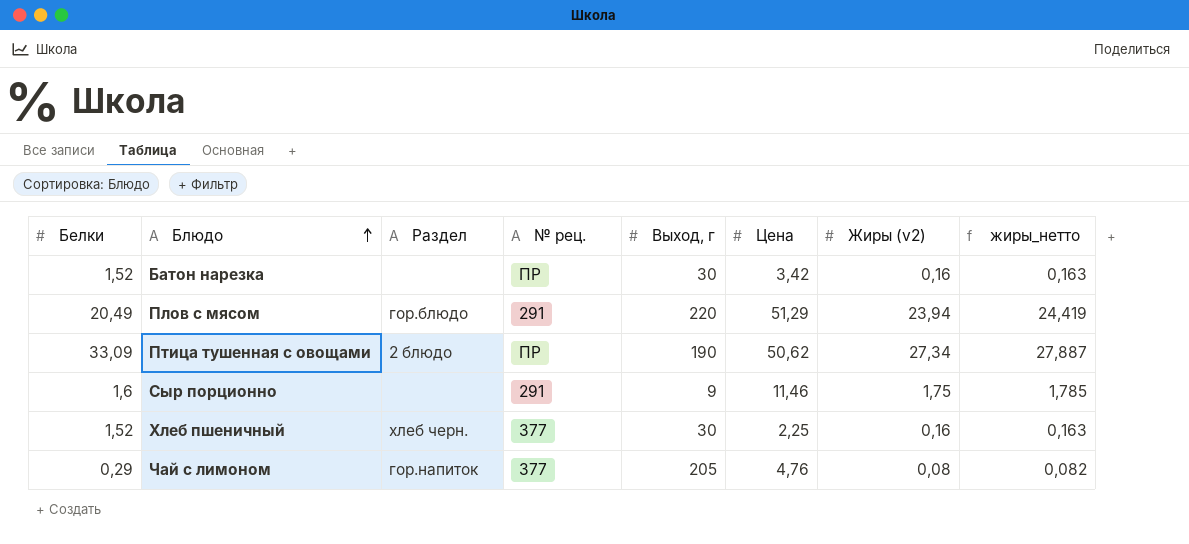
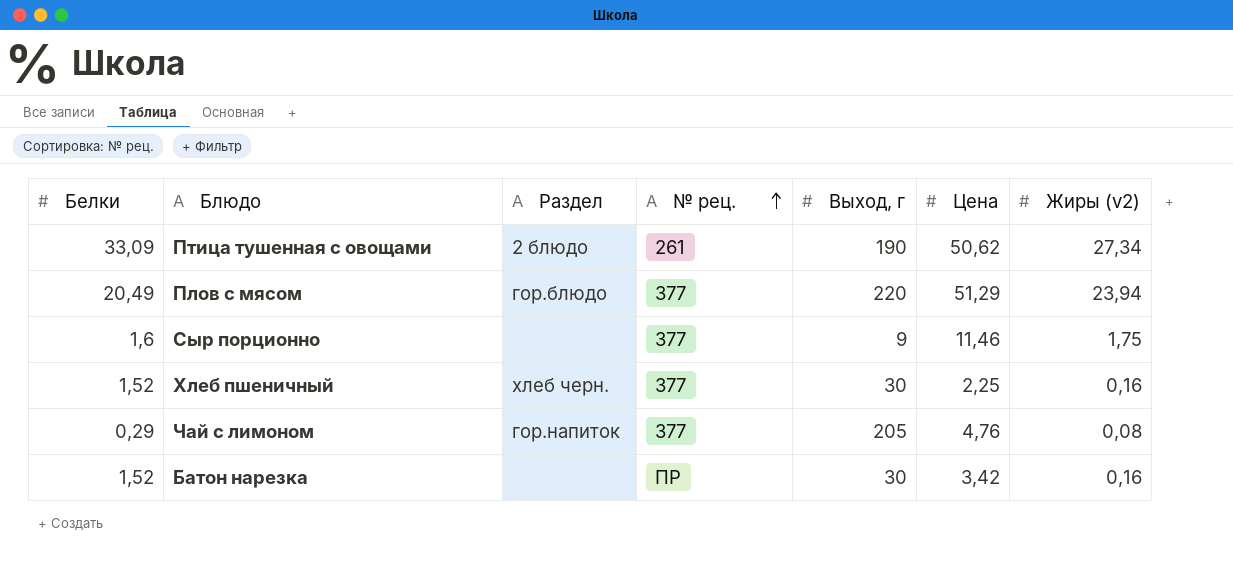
row order: Блюдо ascending -> № рец. ascending
column жиры_нетто | formula: [Жиры (v2)] * 1,02 -> none
Птица тушенная с овощами | № рец.: ПР -> 261
Плов с мясом | № рец.: 291 -> 377
Сыр порционно | № рец.: 291 -> 377

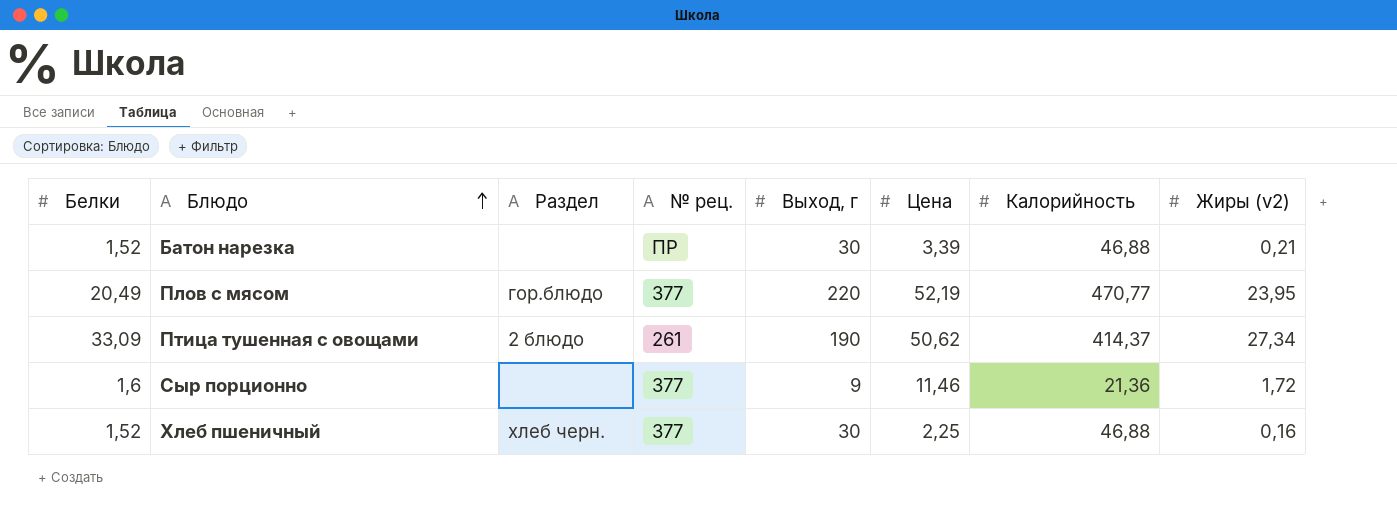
row order: № рец. ascending -> Блюдо ascending
column Калорийность | position: none -> 7
row Чай с лимоном: 0,29 | гор.напиток | 377 | 205 | 4,76 | 0,08 -> none
Батон нарезка | Цена: 3,42 -> 3,39
Батон нарезка | Жиры (v2): 0,16 -> 0,21
Плов с мясом | Цена: 51,29 -> 52,19
Плов с мясом | Жиры (v2): 23,94 -> 23,95
Сыр порционно | Жиры (v2): 1,75 -> 1,72

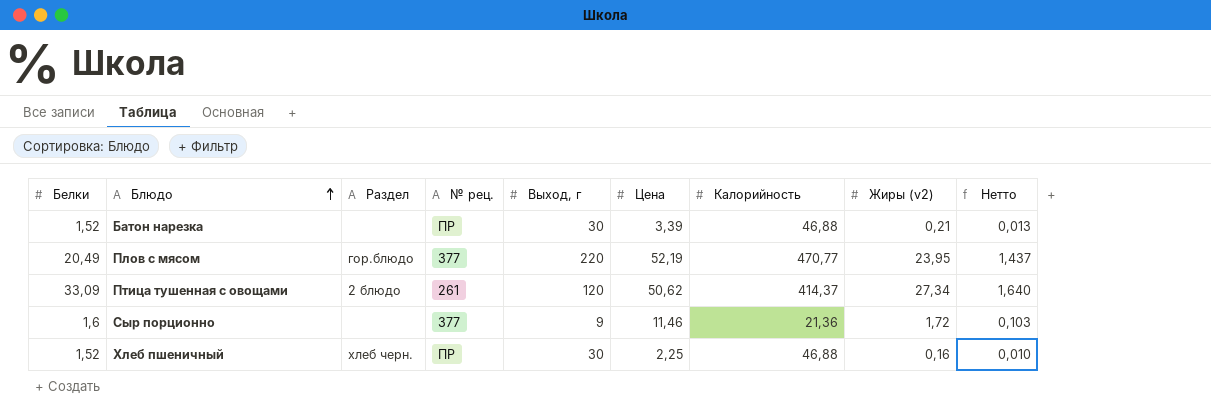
column Нетто | formula: none -> [Жиры (v2)] * 0,06
Птица тушенная с овощами | Выход, г: 190 -> 120
Хлеб пшеничный | № рец.: 377 -> ПР

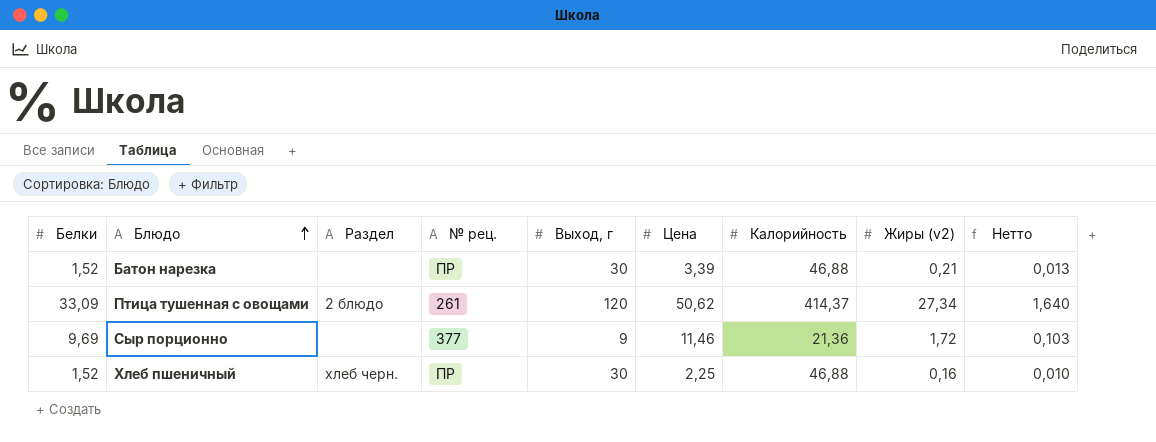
row Плов с мясом: 20,49 | гор.блюдо | 377 | 220 | 52,19 | 470,77 | 23,95 | 1,437 -> none
Сыр порционно | Белки: 1,6 -> 9,69

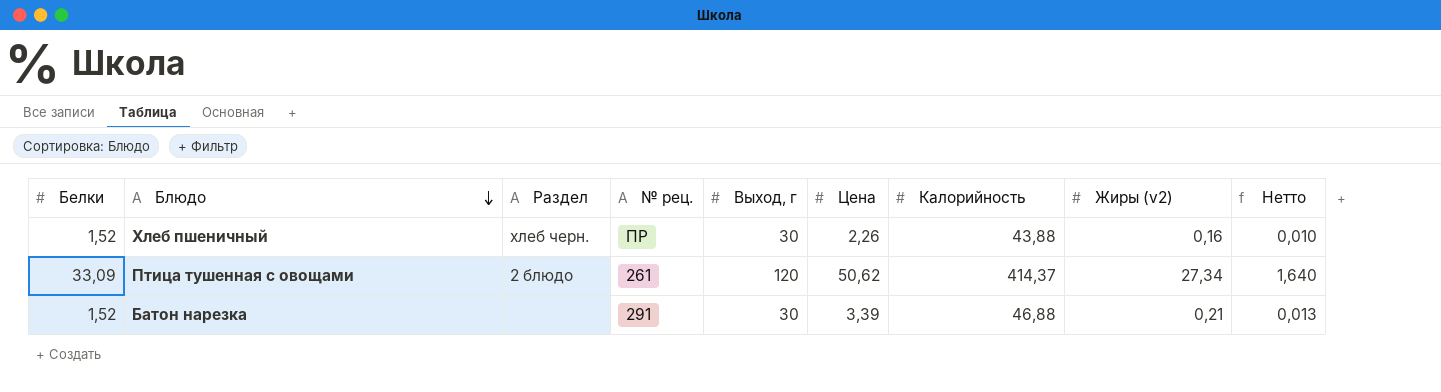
row order: Блюдо ascending -> Блюдо descending
row Сыр порционно: 9,69 | none | 377 | 9 | 11,46 | 21,36 | 1,72 | 0,103 -> none
Хлеб пшеничный | Цена: 2,25 -> 2,26
Хлеб пшеничный | Калорийность: 46,88 -> 43,88
Батон нарезка | № рец.: ПР -> 291

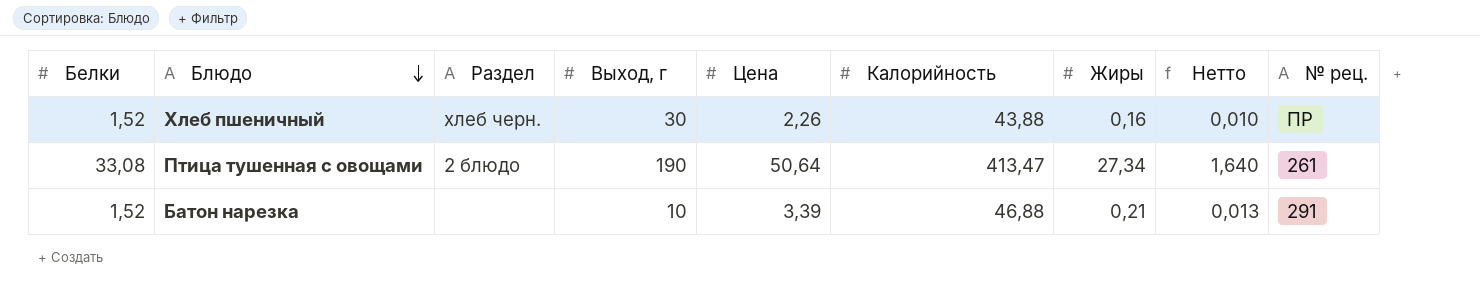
column name: Жиры (v2) -> Жиры
column № рец. | position: 4 -> 9
Птица тушенная с овощами | Белки: 33,09 -> 33,08
Птица тушенная с овощами | Выход, г: 120 -> 190
Птица тушенная с овощами | Цена: 50,62 -> 50,64
Птица тушенная с овощами | Калорийность: 414,37 -> 413,47
Батон нарезка | Выход, г: 30 -> 10

